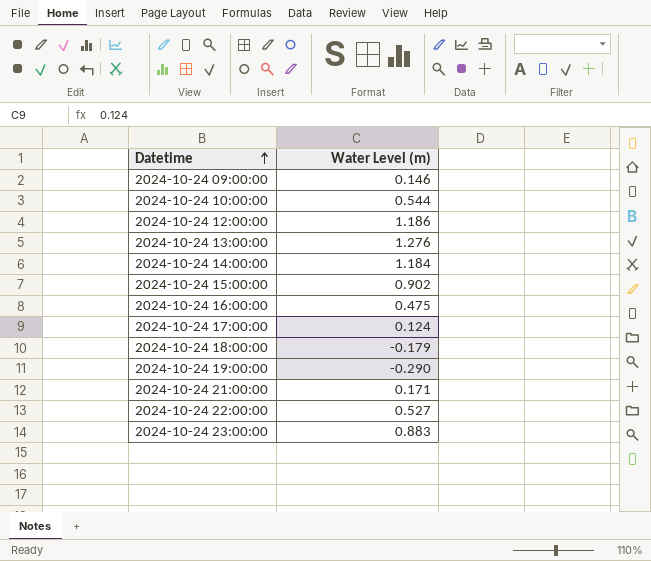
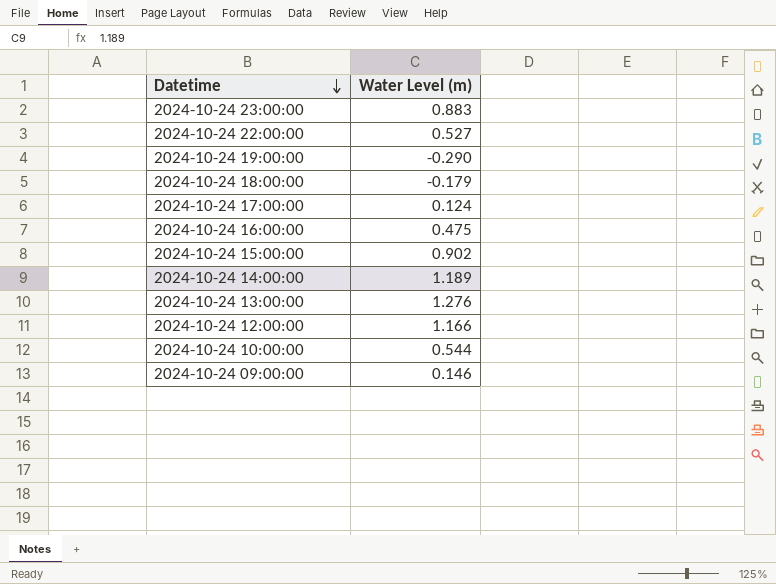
row order: Datetime ascending -> Datetime descending
row 2024-10-24 21:00:00: 0.171 -> none
2024-10-24 14:00:00 | Water Level (m): 1.184 -> 1.189
2024-10-24 12:00:00 | Water Level (m): 1.186 -> 1.166

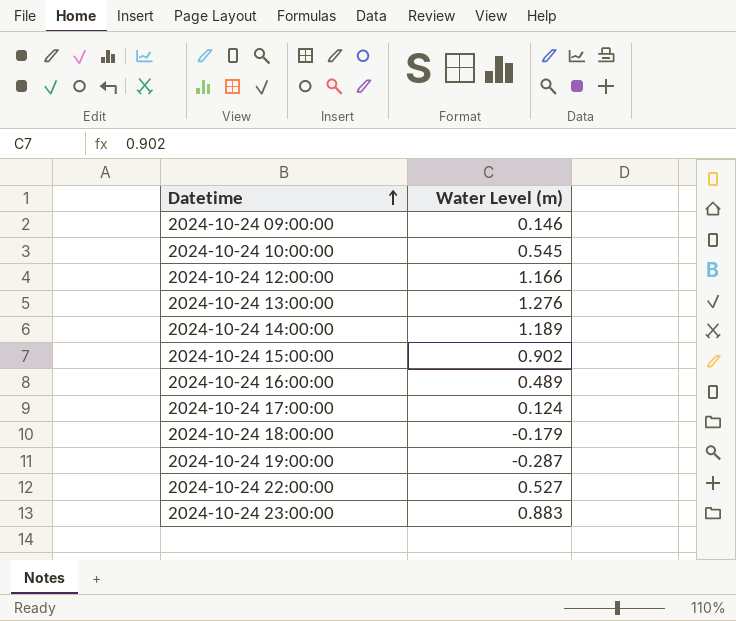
row order: Datetime descending -> Datetime ascending
2024-10-24 10:00:00 | Water Level (m): 0.544 -> 0.545
2024-10-24 16:00:00 | Water Level (m): 0.475 -> 0.489
2024-10-24 19:00:00 | Water Level (m): -0.290 -> -0.287

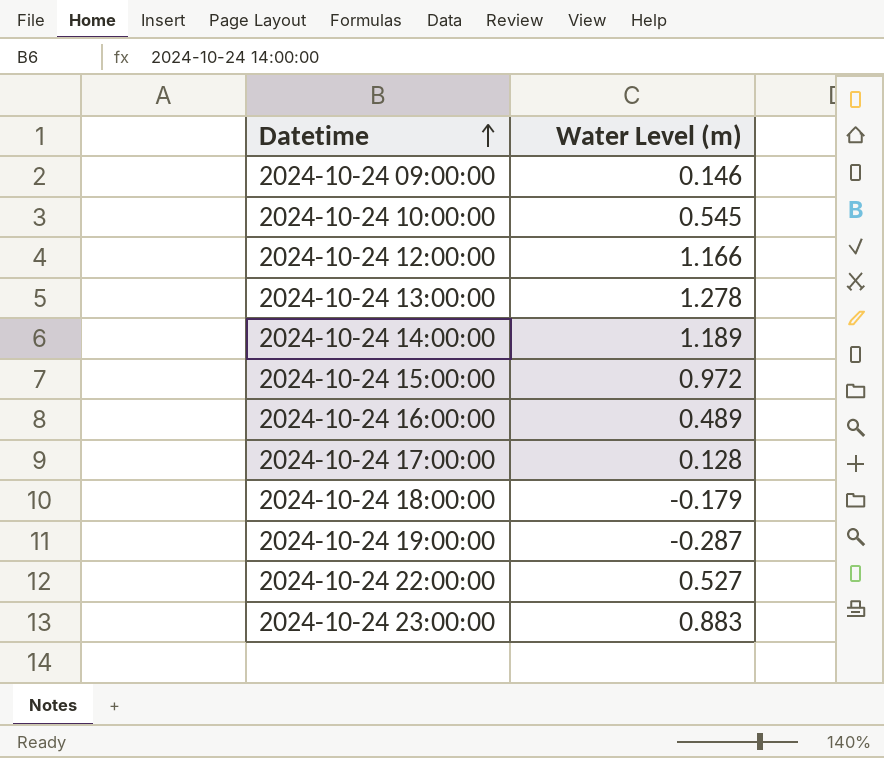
2024-10-24 13:00:00 | Water Level (m): 1.276 -> 1.278
2024-10-24 15:00:00 | Water Level (m): 0.902 -> 0.972
2024-10-24 17:00:00 | Water Level (m): 0.124 -> 0.128

